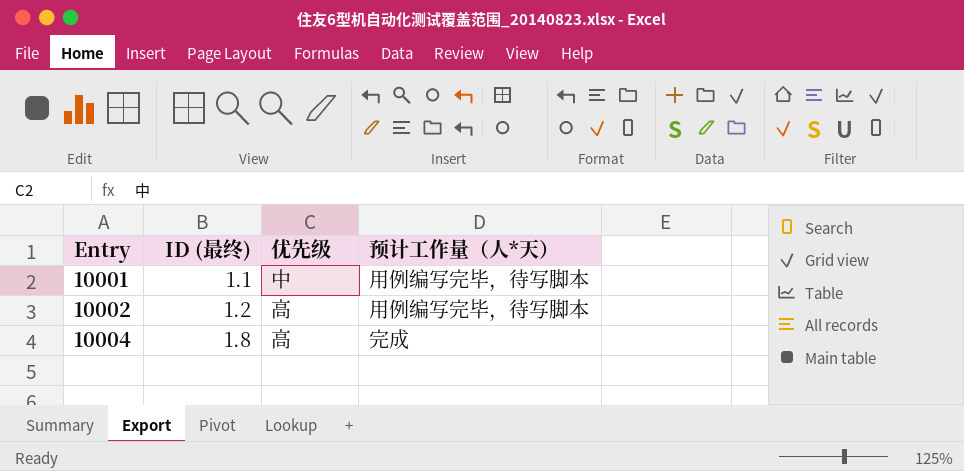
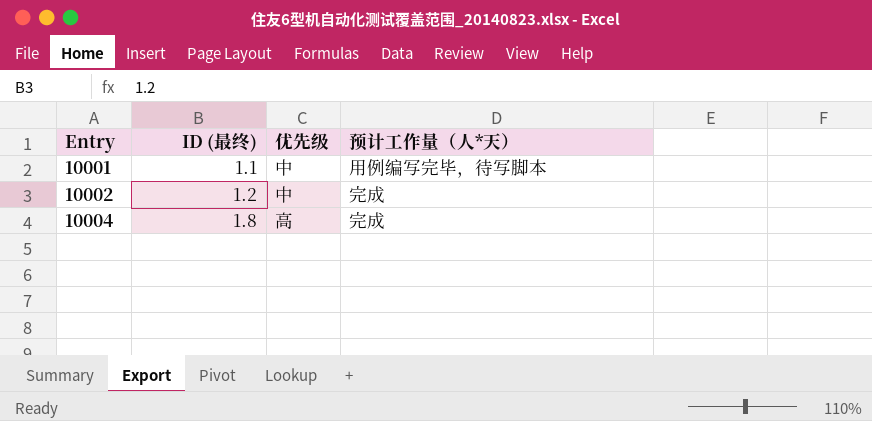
10002 | 优先级: 高 -> 中
10002 | 预计工作量（人*天）: 用例编写完毕，待写脚本 -> 完成

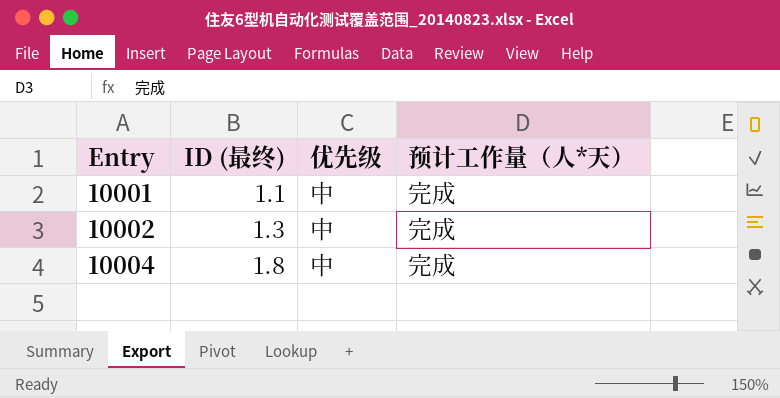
10001 | 预计工作量（人*天）: 用例编写完毕，待写脚本 -> 完成
10002 | ID (最终): 1.2 -> 1.3
10004 | 优先级: 高 -> 中

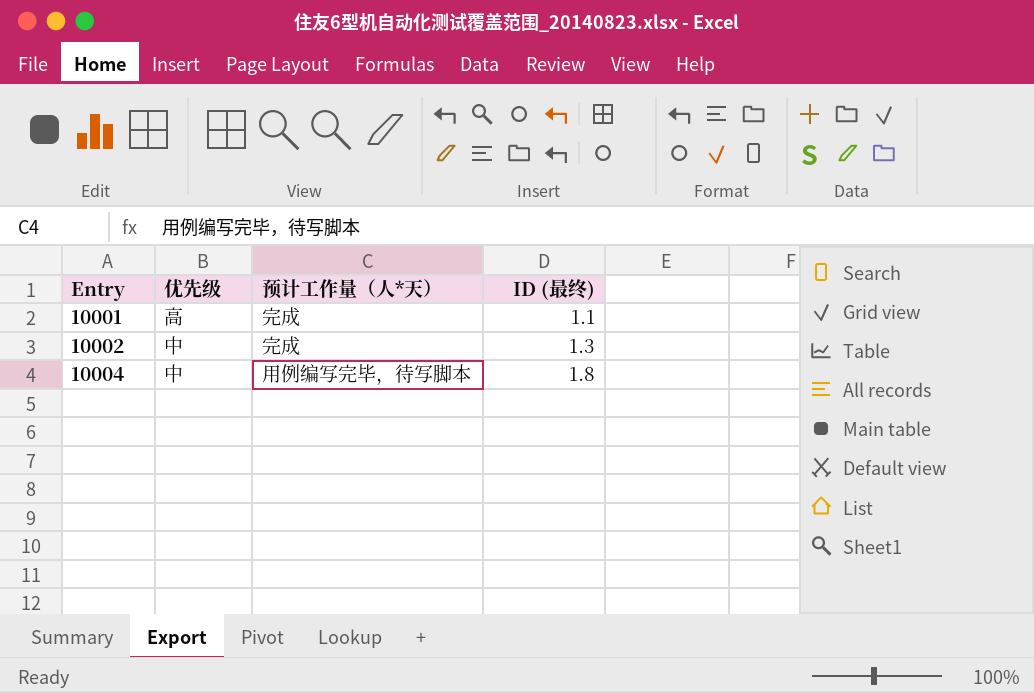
column ID (最终) | position: 2 -> 4
10001 | 优先级: 中 -> 高
10004 | 预计工作量（人*天）: 完成 -> 用例编写完毕，待写脚本

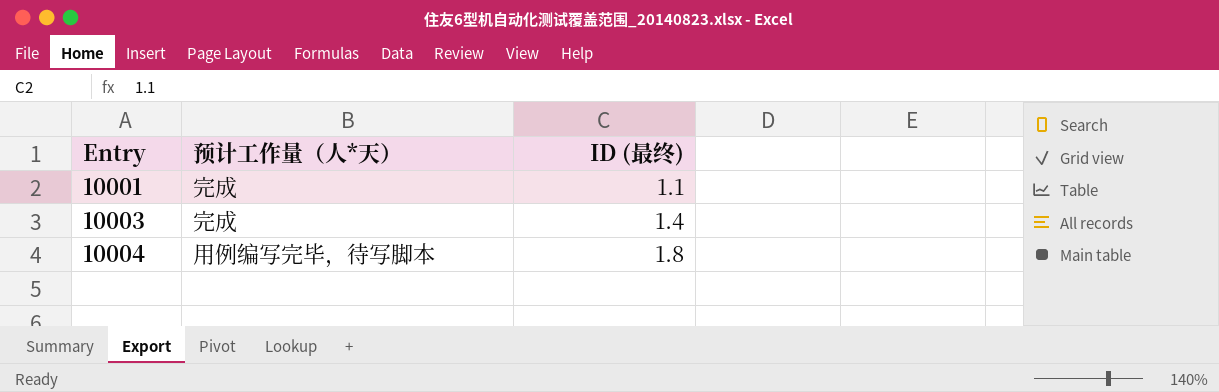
column 优先级 | position: 2 -> none
row 10002: 中 | 完成 | 1.3 -> none
row 10003: none -> 完成 | 1.4

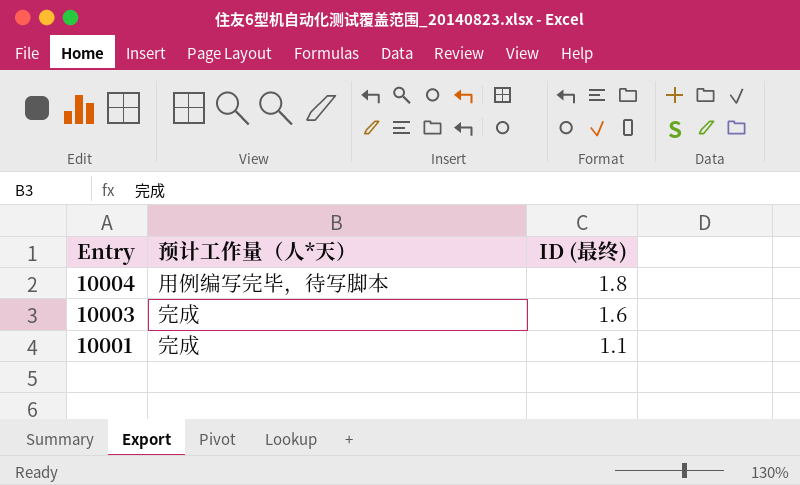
row order: Entry ascending -> Entry descending
10003 | ID (最终): 1.4 -> 1.6

